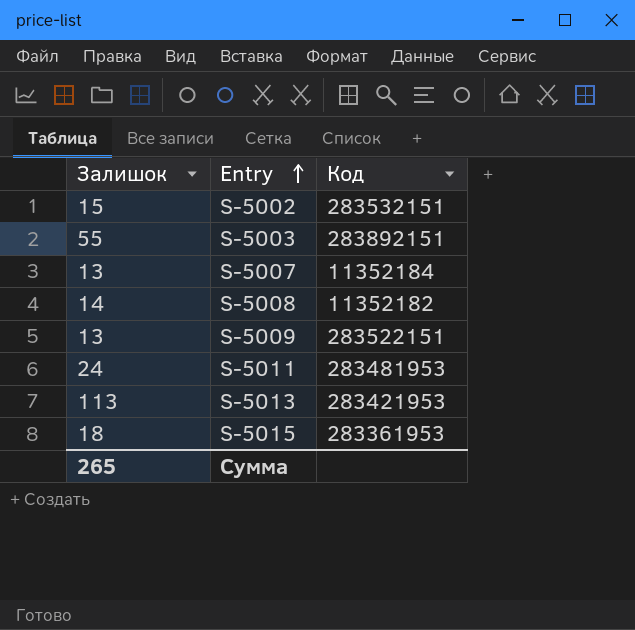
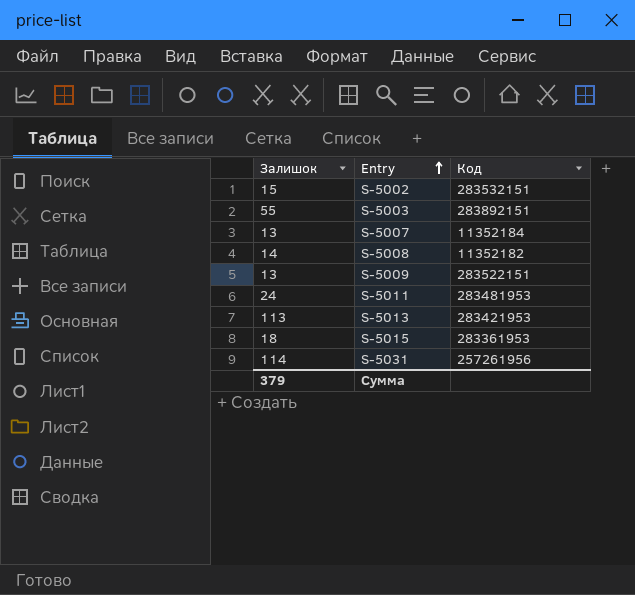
row S-5031: none -> 114 | 257261956
Сумма | Залишок: 265 -> 379

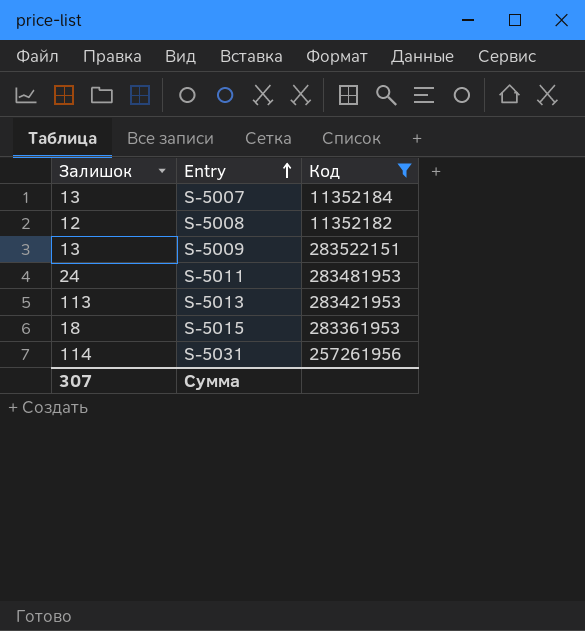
filter: none -> Код <= 283522151
S-5008 | Залишок: 14 -> 12
Сумма | Залишок: 379 -> 307

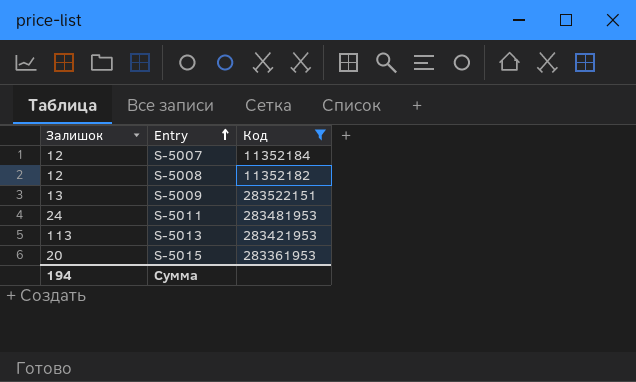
row S-5031: 114 | 257261956 -> none
S-5007 | Залишок: 13 -> 12
S-5015 | Залишок: 18 -> 20
Сумма | Залишок: 307 -> 194

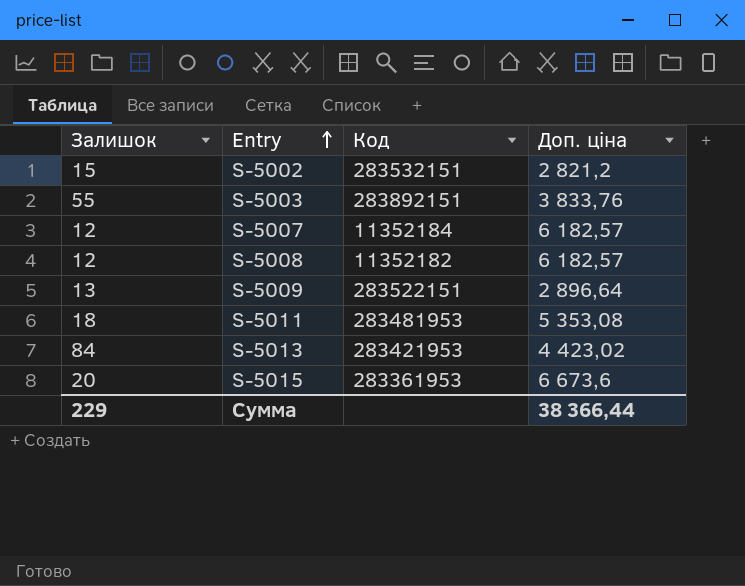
filter: Код <= 283522151 -> none
column Доп. ціна | position: none -> 4
S-5011 | Залишок: 24 -> 18
S-5013 | Залишок: 113 -> 84
Сумма | Залишок: 194 -> 229

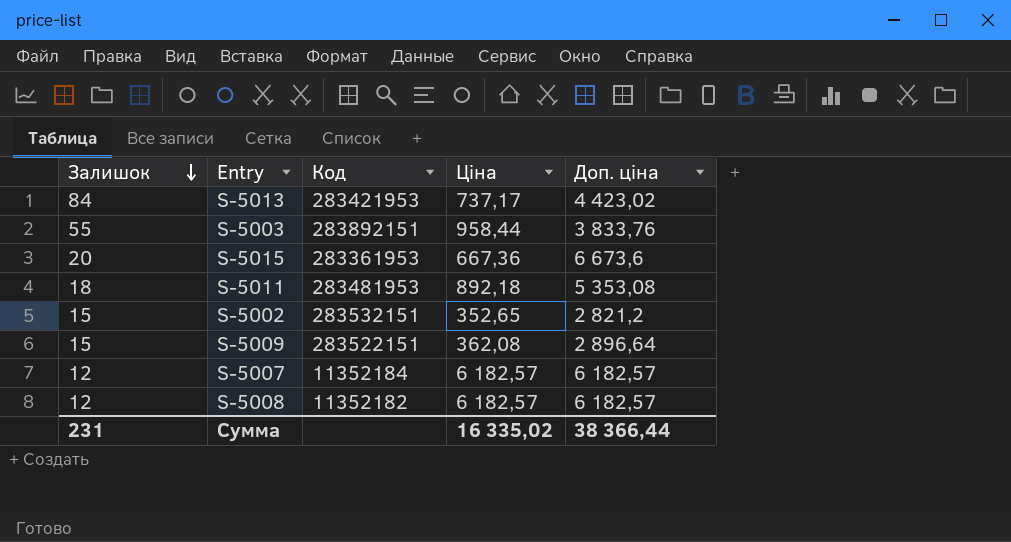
row order: Entry ascending -> Залишок descending
column Ціна | position: none -> 4
S-5009 | Залишок: 13 -> 15
Сумма | Залишок: 229 -> 231

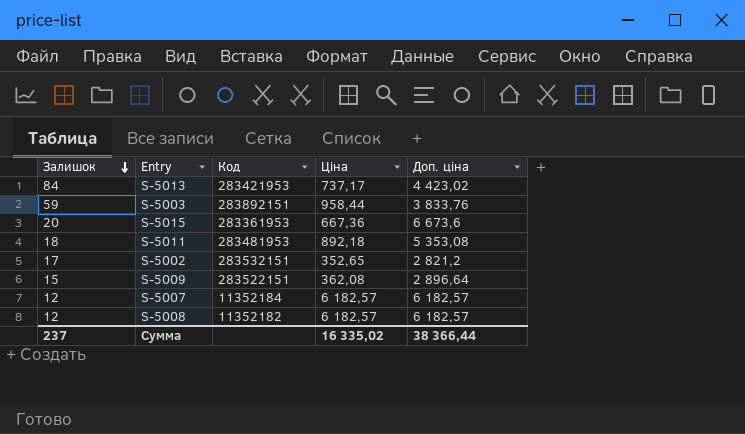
S-5003 | Залишок: 55 -> 59
S-5002 | Залишок: 15 -> 17
Сумма | Залишок: 231 -> 237

